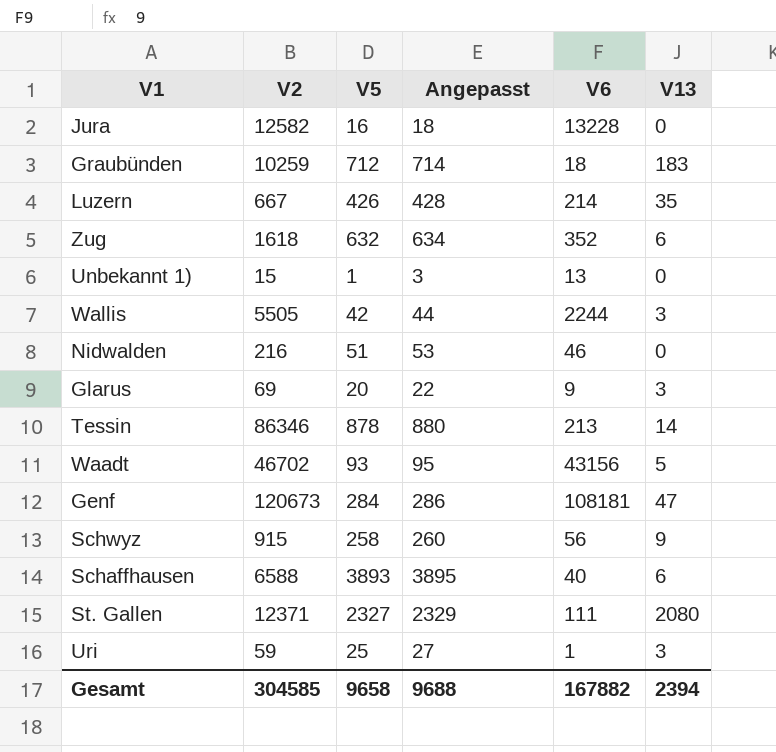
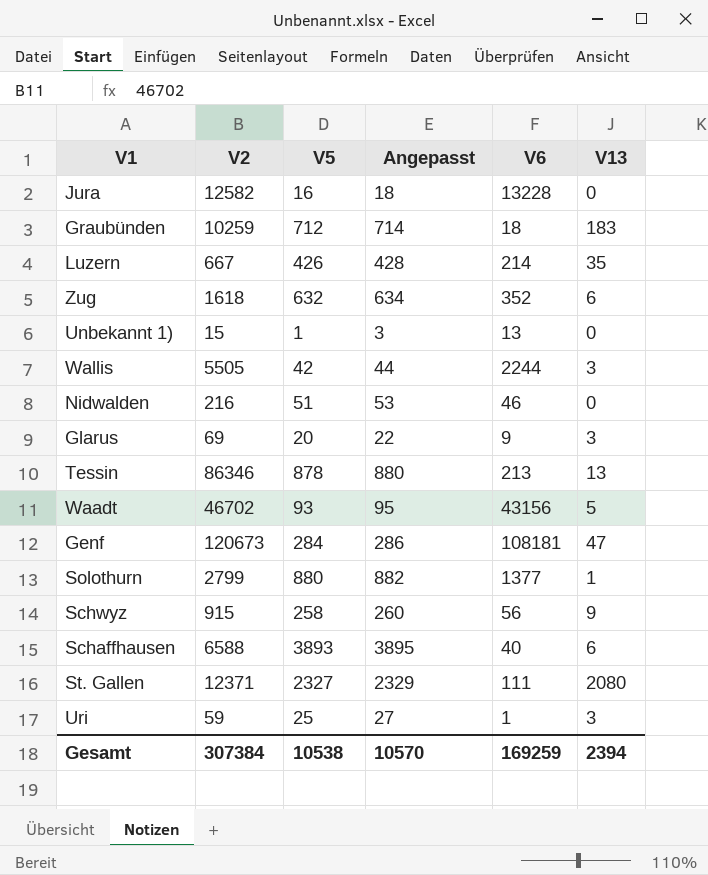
Tessin | V13: 14 -> 13
row Solothurn: none -> 2799 | 880 | 882 | 1377 | 1
Gesamt | V2: 304585 -> 307384
Gesamt | V5: 9658 -> 10538
Gesamt | Angepasst: 9688 -> 10570
Gesamt | V6: 167882 -> 169259

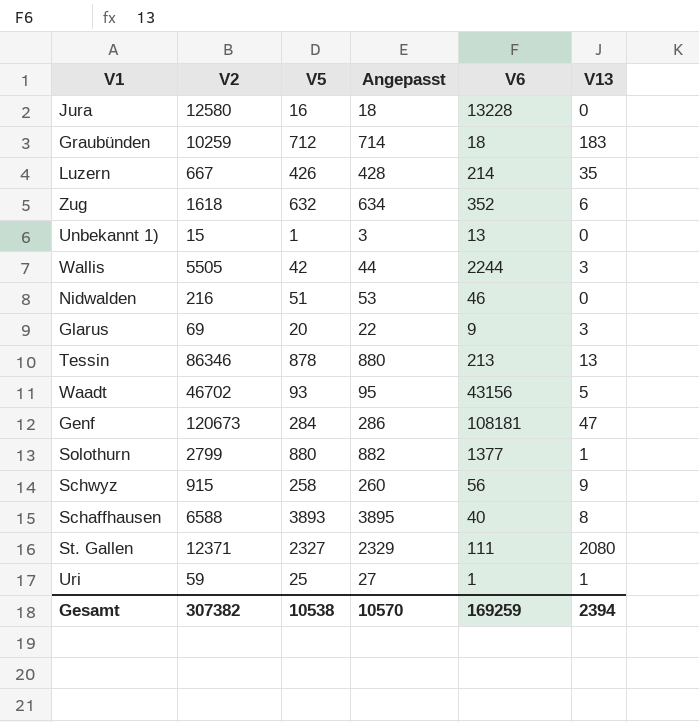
Jura | V2: 12582 -> 12580
Schaffhausen | V13: 6 -> 8
Uri | V13: 3 -> 1
Gesamt | V2: 307384 -> 307382

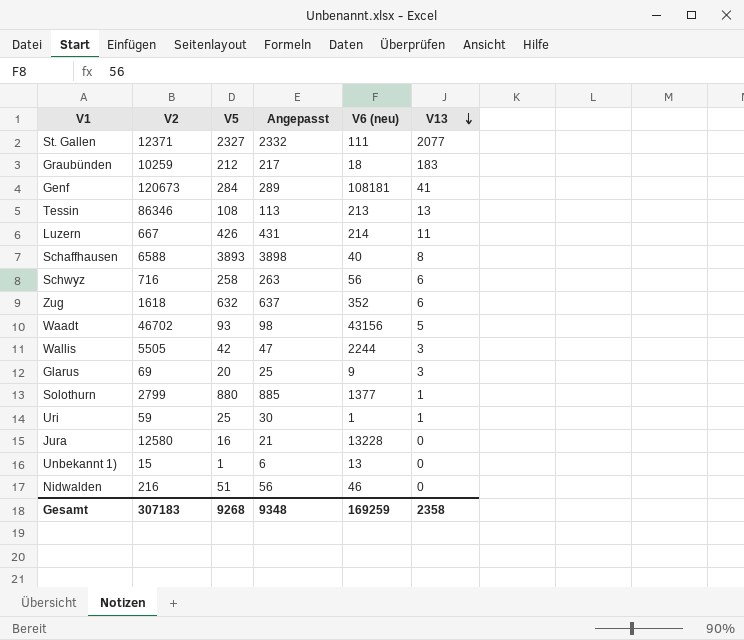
row order: none -> V13 descending
column Angepasst | formula: [V5] + 2 -> [V5] + 5
column name: V6 -> V6 (neu)
St. Gallen | V13: 2080 -> 2077
Graubünden | V5: 712 -> 212
Genf | V13: 47 -> 41
Tessin | V5: 878 -> 108
Luzern | V13: 35 -> 11
Schwyz | V2: 915 -> 716
Schwyz | V13: 9 -> 6
Gesamt | V2: 307382 -> 307183
Gesamt | V5: 10538 -> 9268
Gesamt | Angepasst: 10570 -> 9348
Gesamt | V13: 2394 -> 2358

